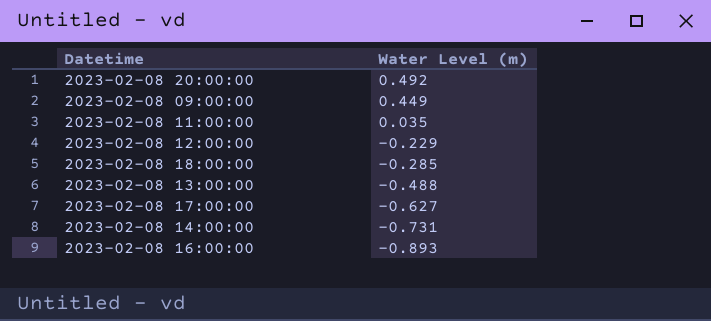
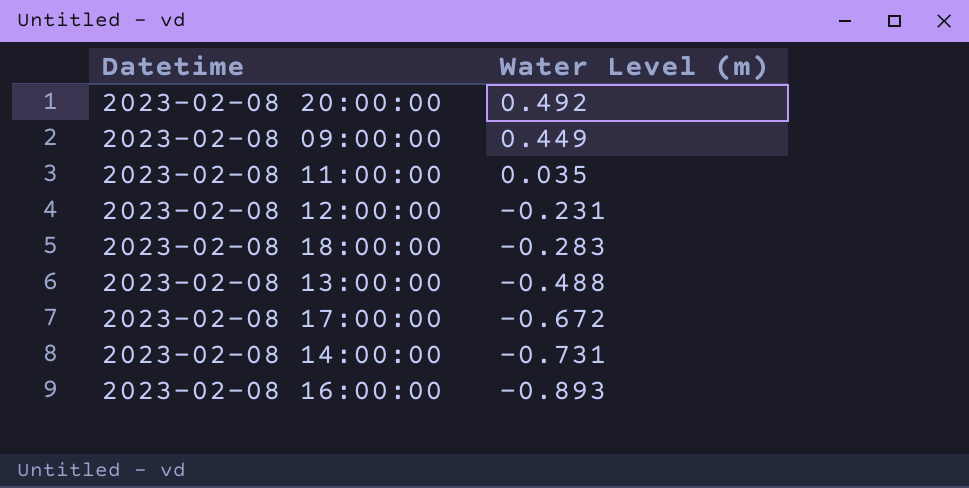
2023-02-08 12:00:00 | Water Level (m): -0.229 -> -0.231
2023-02-08 18:00:00 | Water Level (m): -0.285 -> -0.283
2023-02-08 17:00:00 | Water Level (m): -0.627 -> -0.672

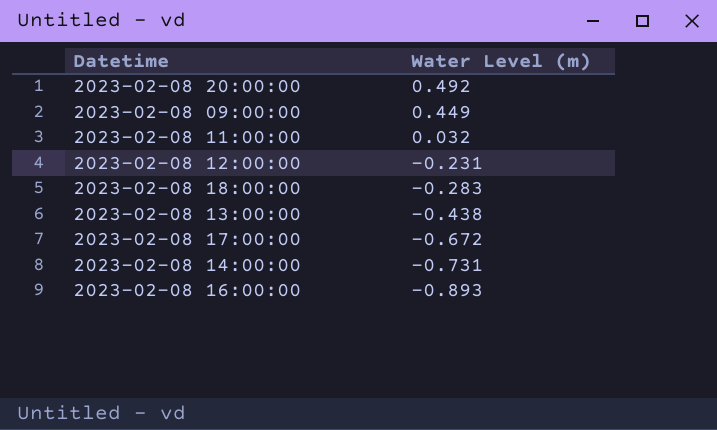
2023-02-08 11:00:00 | Water Level (m): 0.035 -> 0.032
2023-02-08 13:00:00 | Water Level (m): -0.488 -> -0.438

